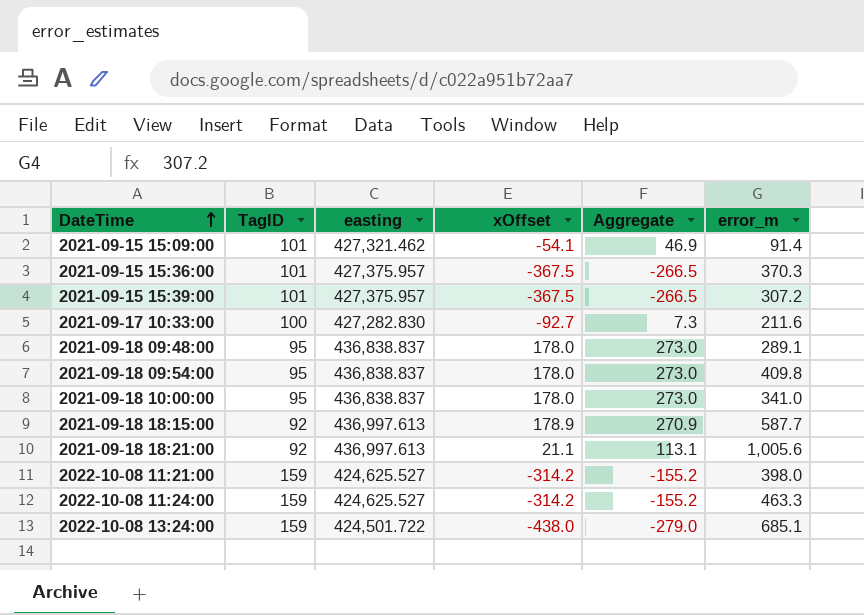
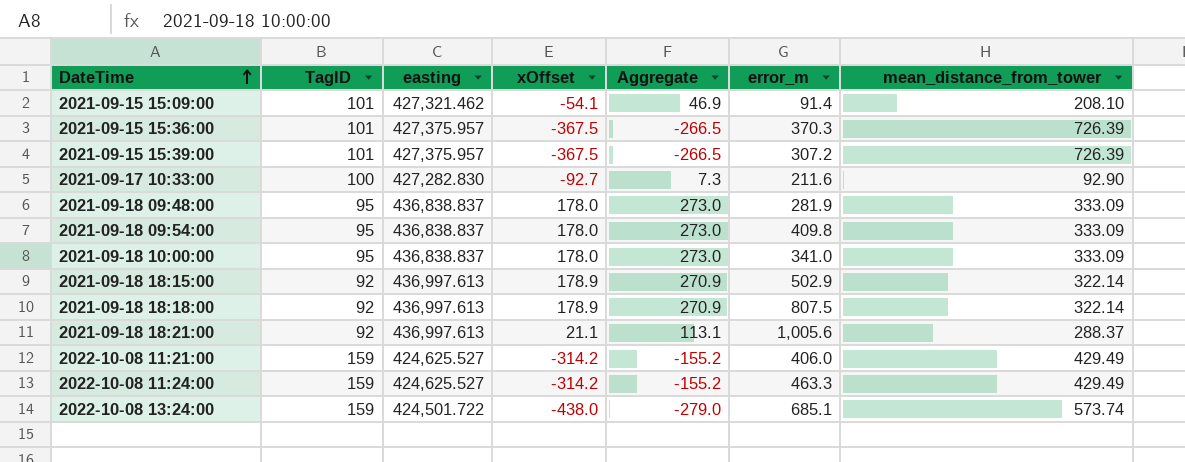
column mean_distance_from_tower | position: none -> 7
2021-09-18 09:48:00 | error_m: 289.1 -> 281.9
2021-09-18 18:15:00 | error_m: 587.7 -> 502.9
row 2021-09-18 18:18:00: none -> 92 | 436,997.613 | 178.9 | 270.9 | 807.5 | 322.14
2022-10-08 11:21:00 | error_m: 398.0 -> 406.0

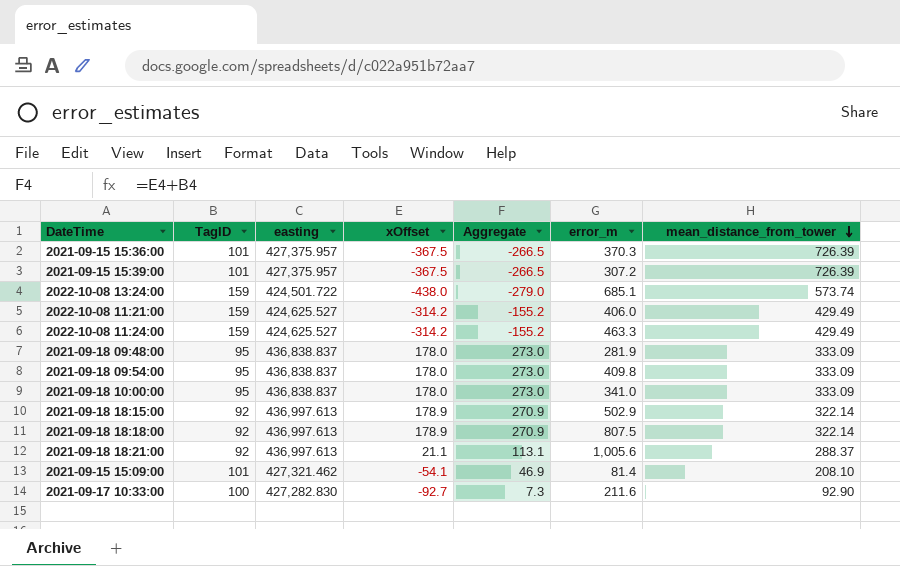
row order: DateTime ascending -> mean_distance_from_tower descending
2021-09-15 15:09:00 | error_m: 91.4 -> 81.4

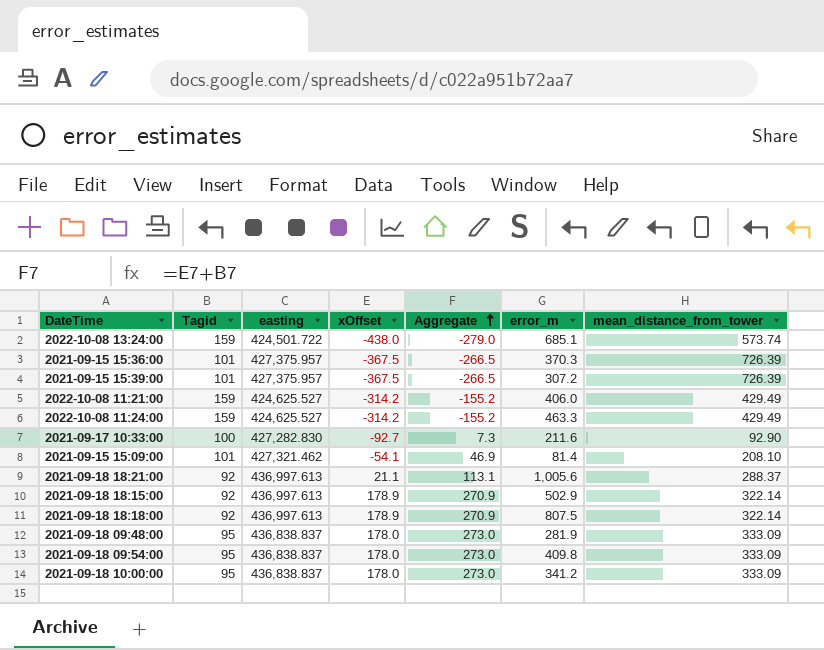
row order: mean_distance_from_tower descending -> Aggregate ascending
column name: TagID -> Tagid
2021-09-18 10:00:00 | error_m: 341.0 -> 341.2

